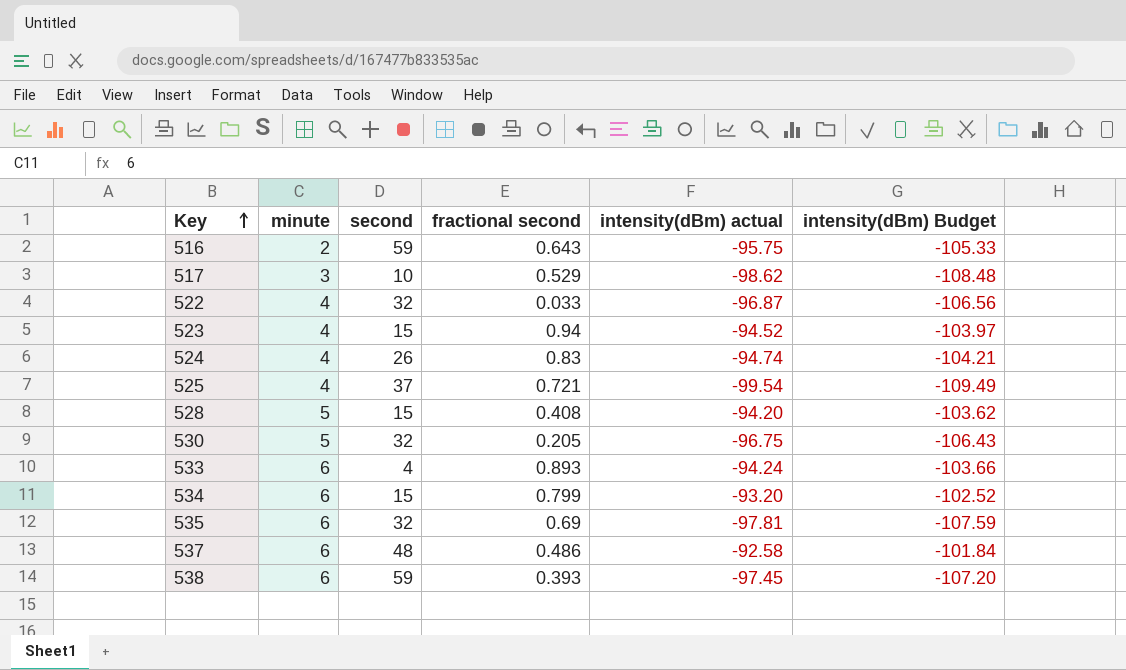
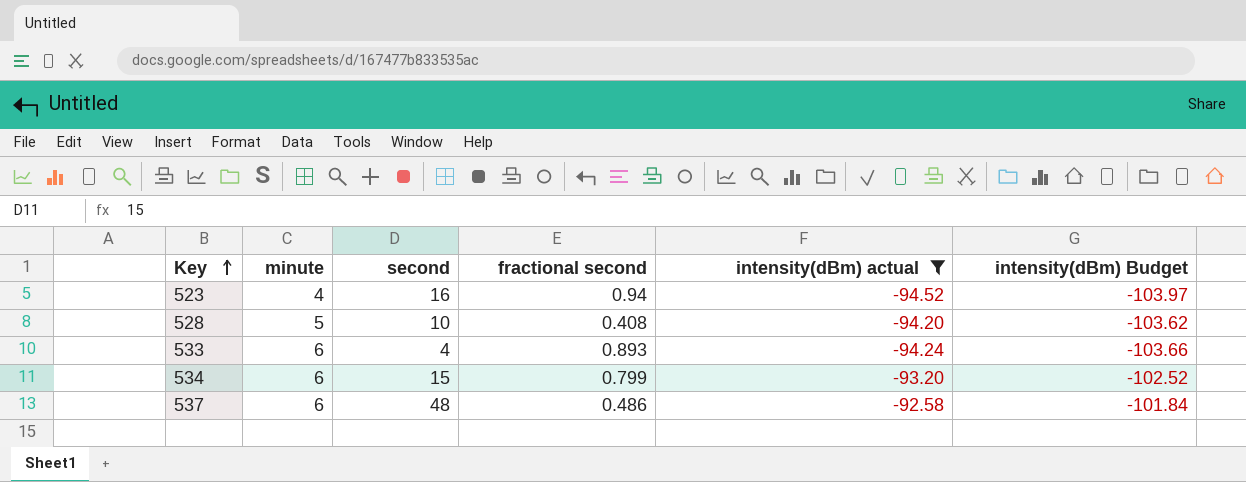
filter: none -> intensity(dBm) actual >= -94.52
523 | second: 15 -> 16
528 | second: 15 -> 10

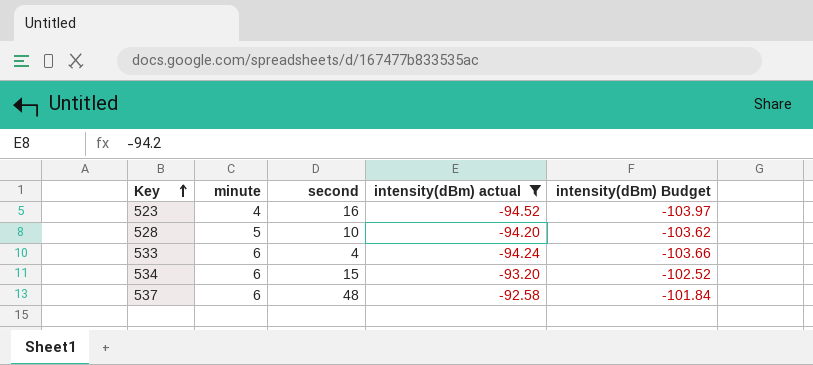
column fractional second | position: 4 -> none

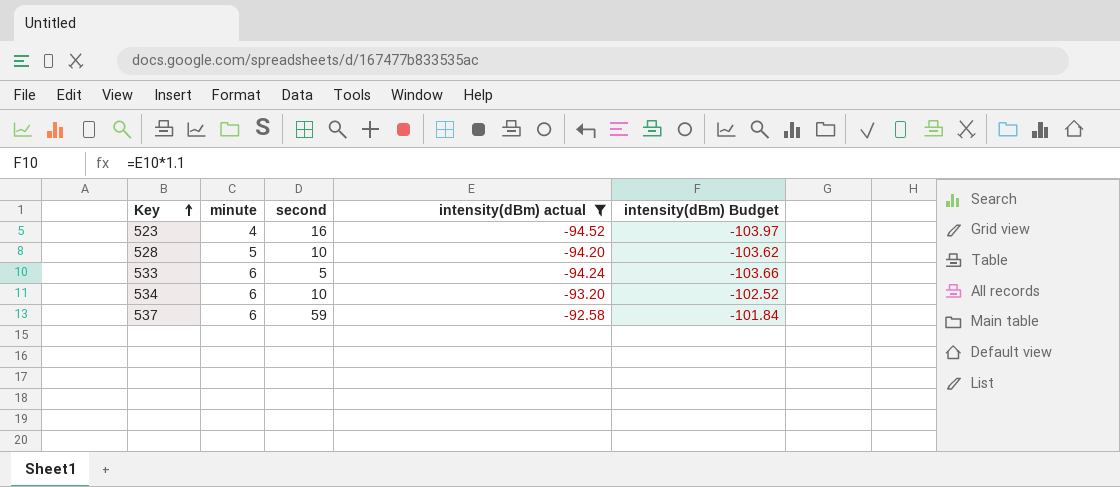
533 | second: 4 -> 5
534 | second: 15 -> 10
537 | second: 48 -> 59

